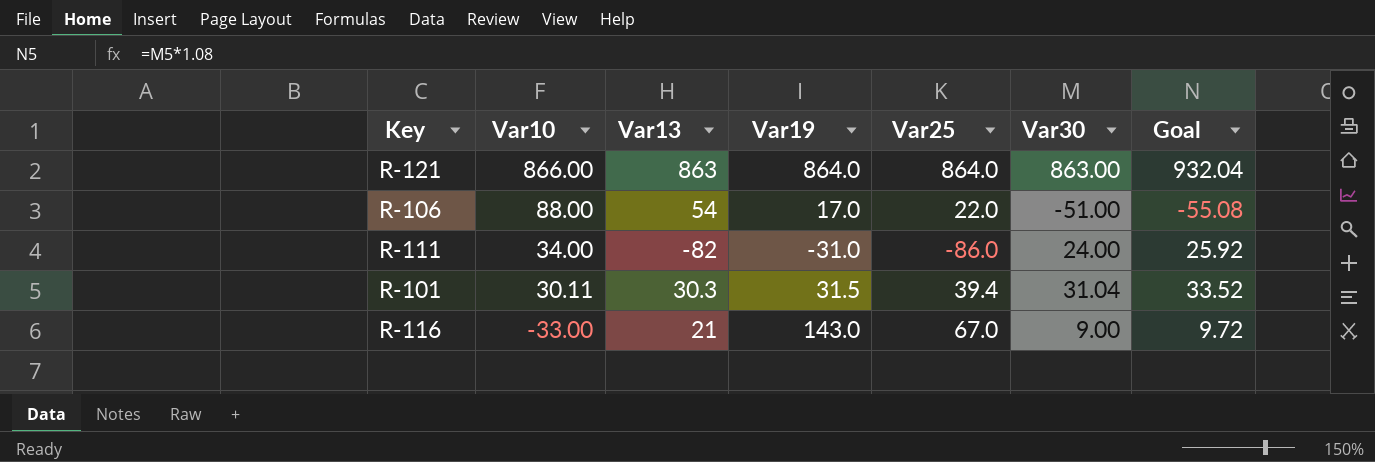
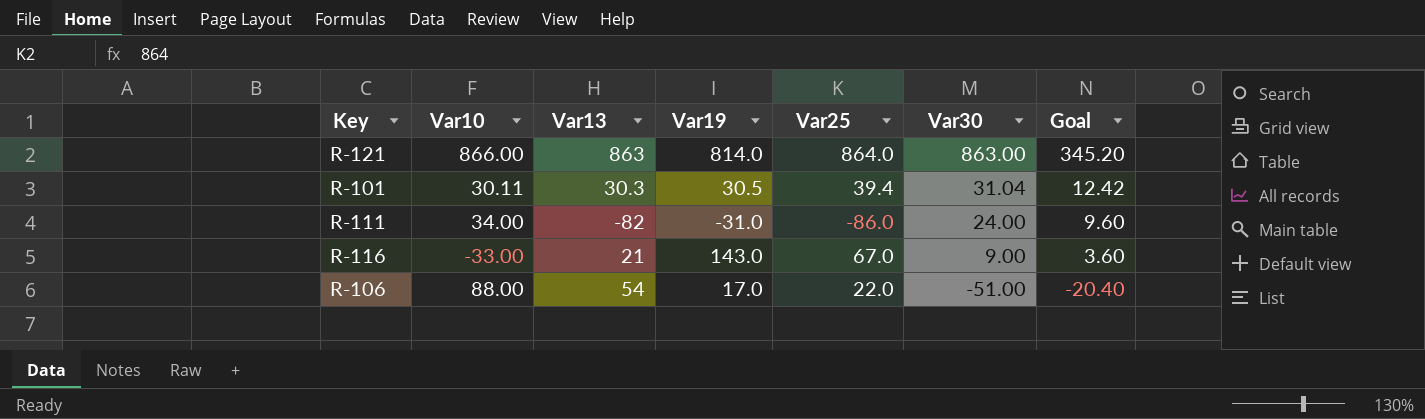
row order: Var10 descending -> Var30 descending
column Goal | formula: [Var30] * 1.08 -> [Var30] * 0.4
R-121 | Var19: 864.0 -> 814.0
R-101 | Var19: 31.5 -> 30.5

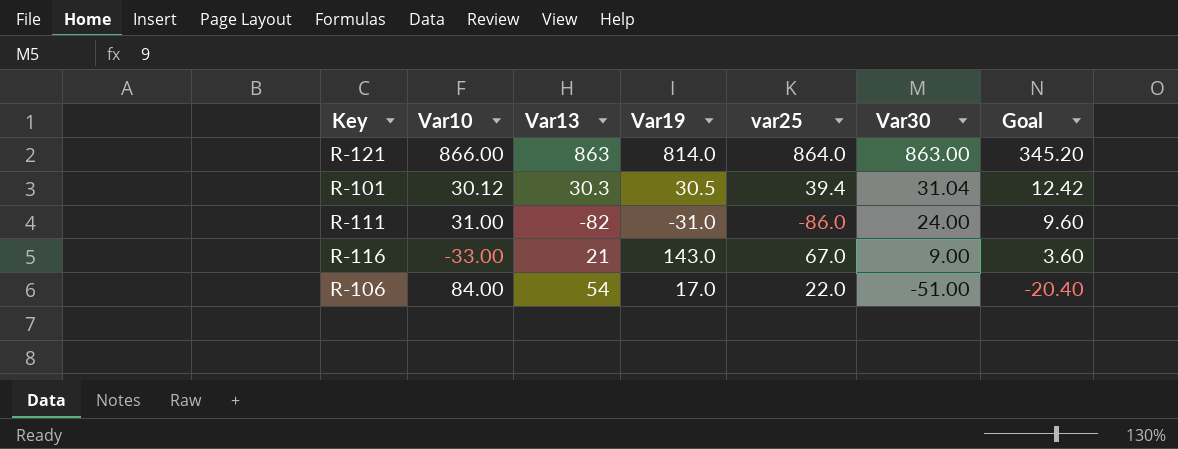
column name: Var25 -> var25
R-101 | Var10: 30.11 -> 30.12
R-111 | Var10: 34.00 -> 31.00
R-106 | Var10: 88.00 -> 84.00

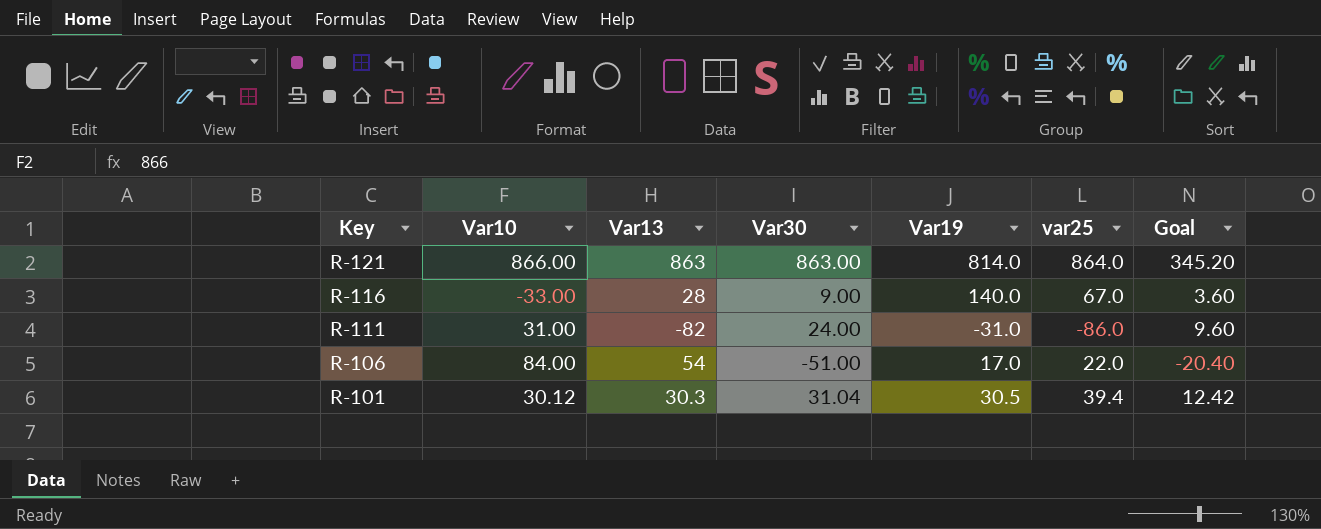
row order: Var30 descending -> Key descending
column Var30 | position: 6 -> 4
R-116 | Var13: 21 -> 28
R-116 | Var19: 143.0 -> 140.0

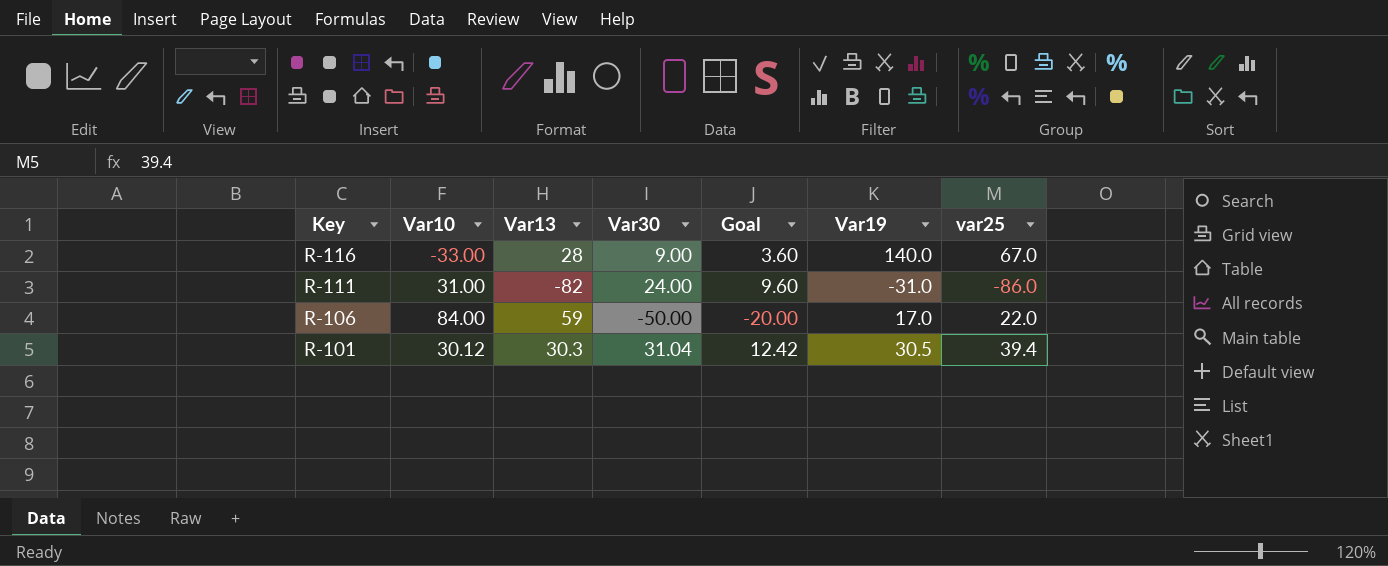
column Goal | position: 7 -> 5
row R-121: 866.00 | 863 | 863.00 | 814.0 | 864.0 | 345.20 -> none
R-106 | Var13: 54 -> 59
R-106 | Var30: -51.00 -> -50.00
R-106 | Goal: -20.40 -> -20.00

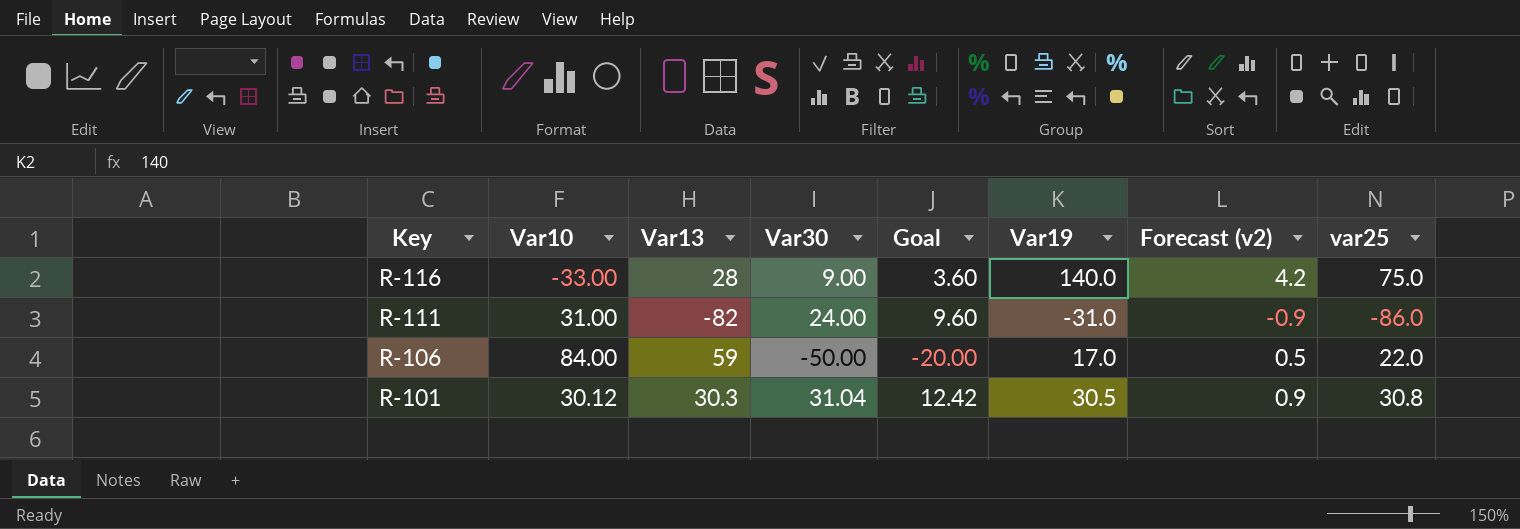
column Forecast (v2) | formula: none -> [Var19] * 0.03
R-116 | var25: 67.0 -> 75.0
R-101 | var25: 39.4 -> 30.8

